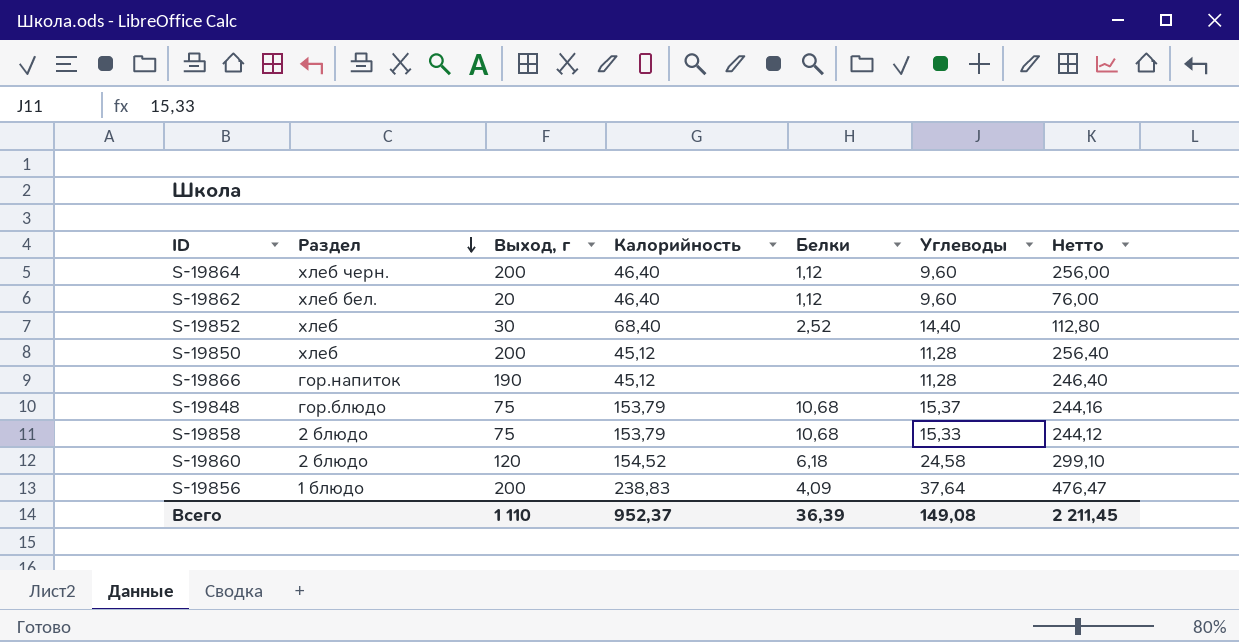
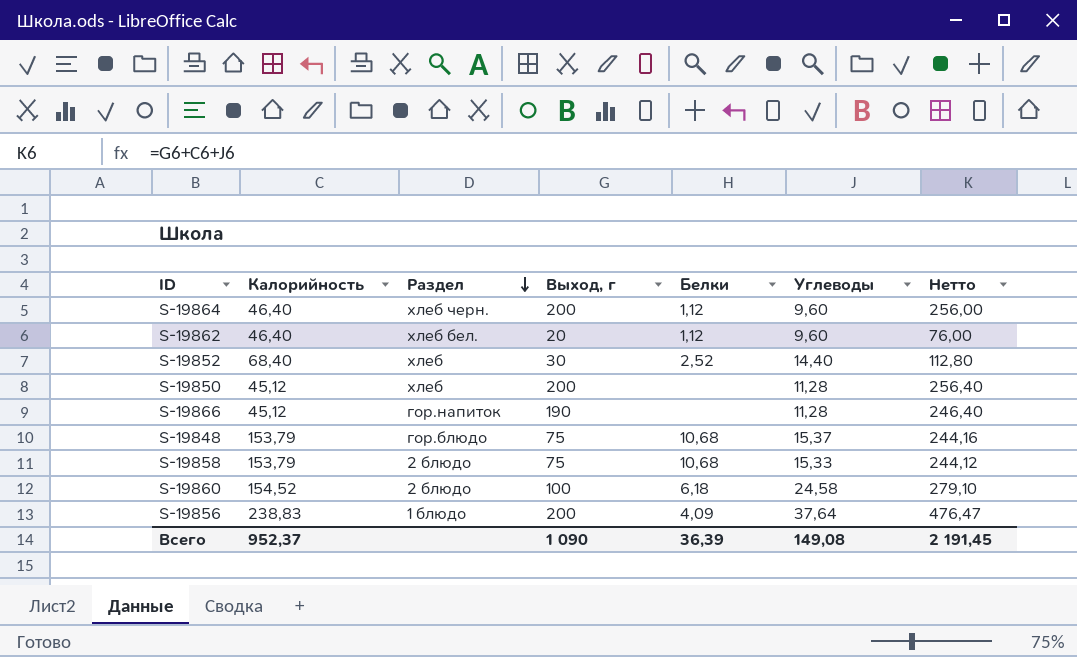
column Калорийность | position: 4 -> 2
S-19860 | Выход, г: 120 -> 100
S-19860 | Нетто: 299,10 -> 279,10
Всего | Выход, г: 1 110 -> 1 090
Всего | Нетто: 2 211,45 -> 2 191,45

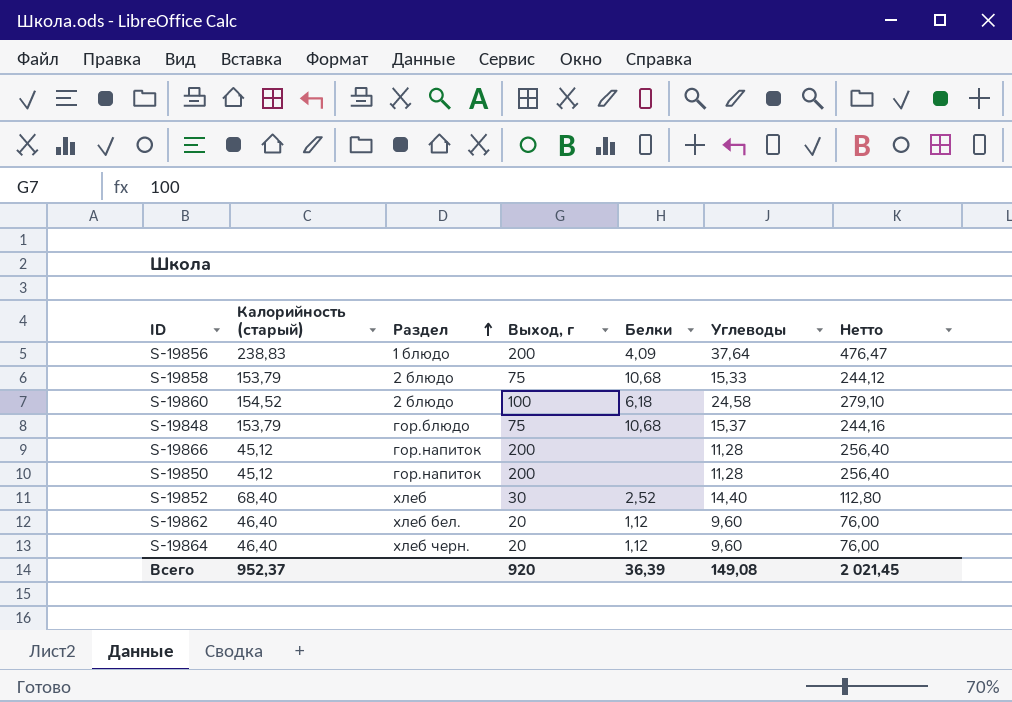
row order: Раздел descending -> Раздел ascending
column name: Калорийность -> Калорийность (старый)
S-19866 | Выход, г: 190 -> 200
S-19866 | Нетто: 246,40 -> 256,40
S-19850 | Раздел: хлеб -> гор.напиток
S-19864 | Выход, г: 200 -> 20
S-19864 | Нетто: 256,00 -> 76,00
Всего | Выход, г: 1 090 -> 920
Всего | Нетто: 2 191,45 -> 2 021,45

